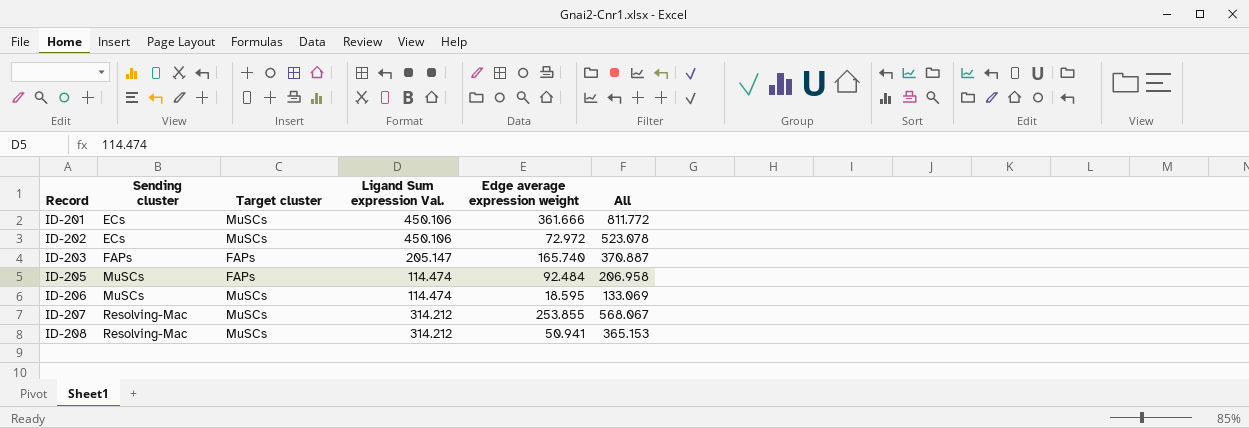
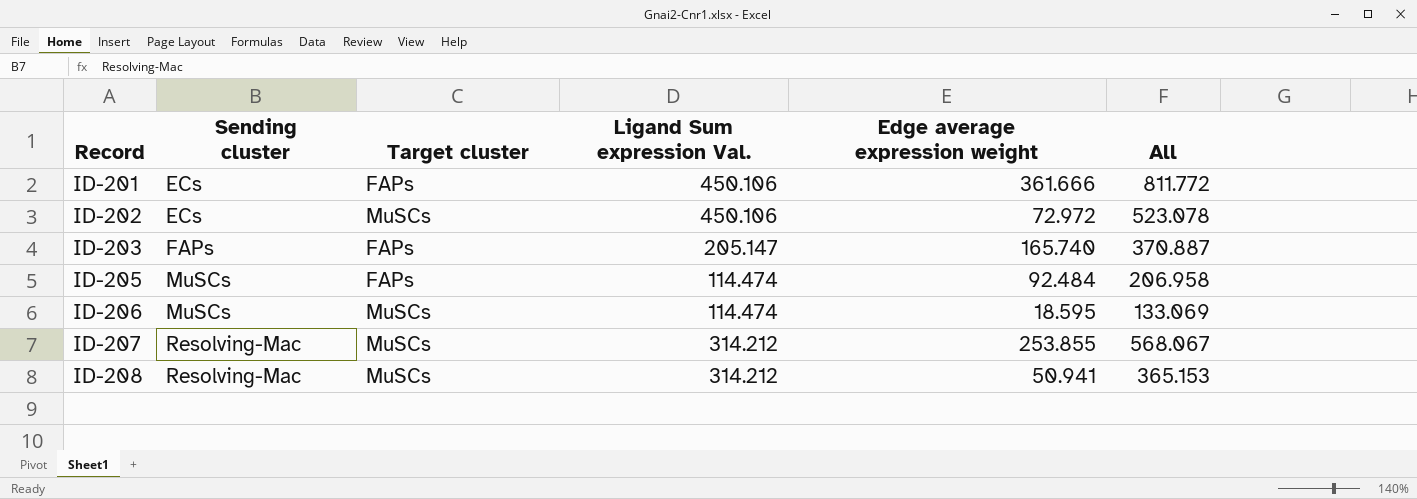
ID-201 | Target cluster: MuSCs -> FAPs

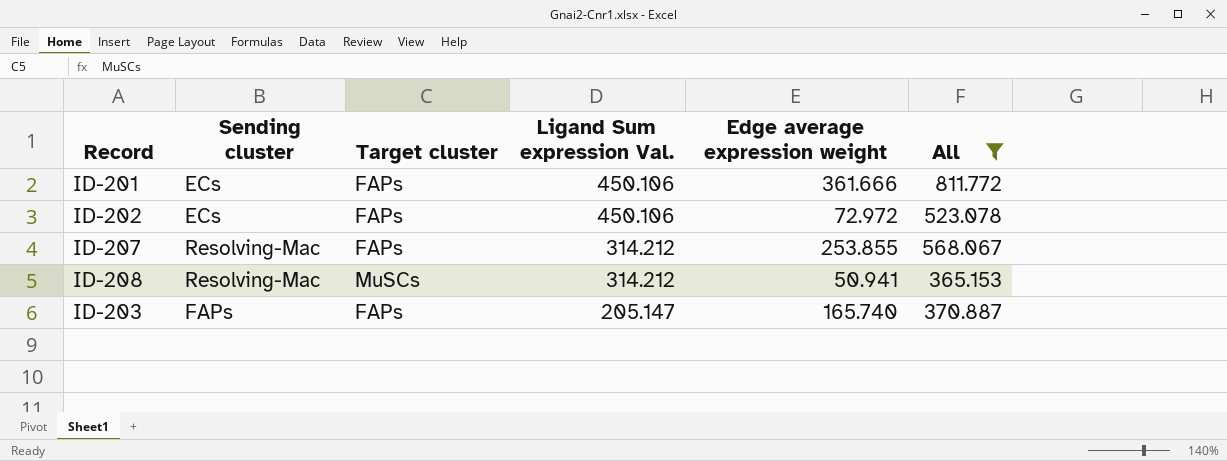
filter: none -> All >= 365.153
row order: Record ascending -> Ligand Sum expression Val. descending
ID-202 | Target cluster: MuSCs -> FAPs
ID-207 | Target cluster: MuSCs -> FAPs

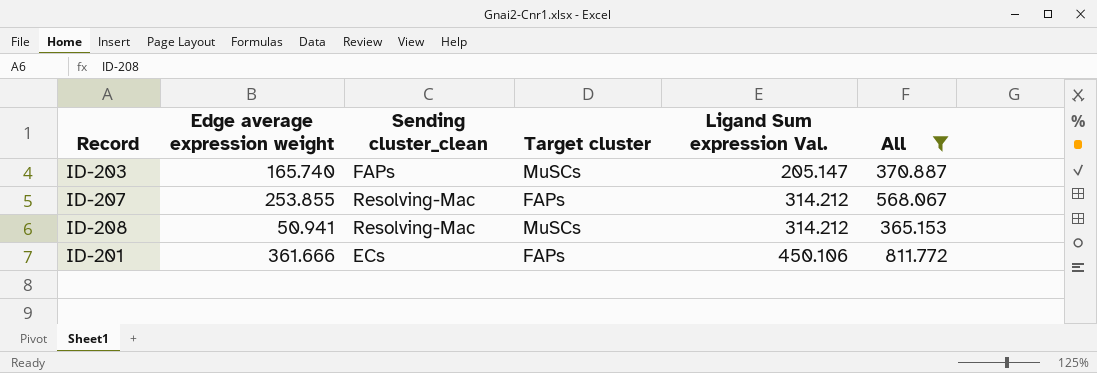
row order: Ligand Sum expression Val. descending -> Ligand Sum expression Val. ascending
column Edge average expression weight | position: 5 -> 2
column name: Sending cluster -> Sending cluster_clean
row ID-202: ECs | FAPs | 450.106 | 72.972 | 523.078 -> none
ID-203 | Target cluster: FAPs -> MuSCs

